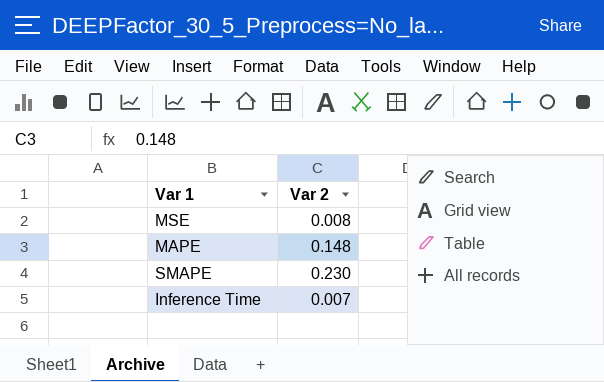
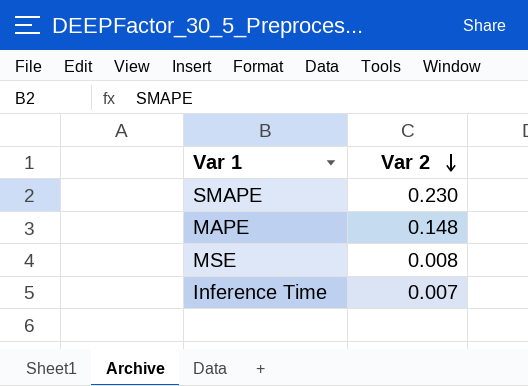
row order: none -> Var 2 descending

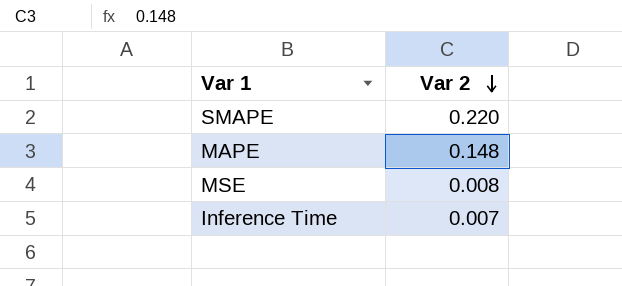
SMAPE | Var 2: 0.230 -> 0.220

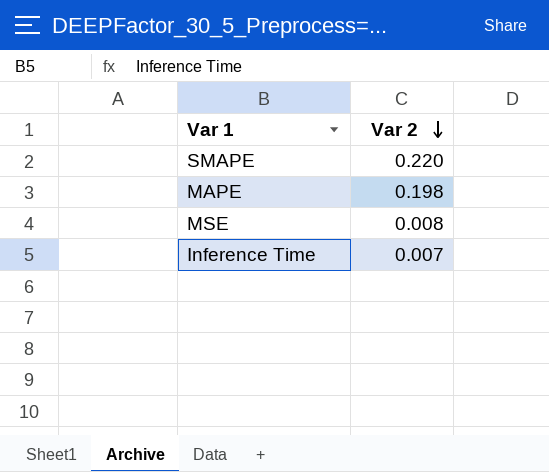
MAPE | Var 2: 0.148 -> 0.198

